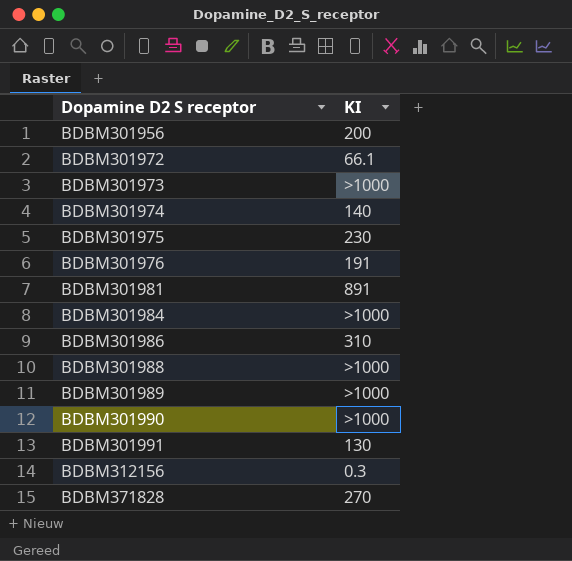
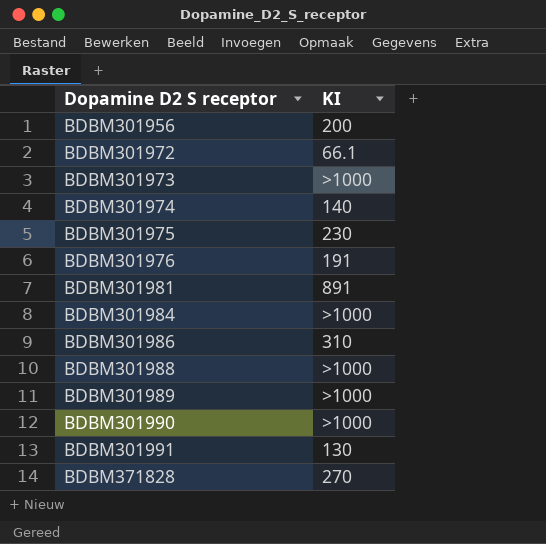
row BDBM312156: 0.3 -> none

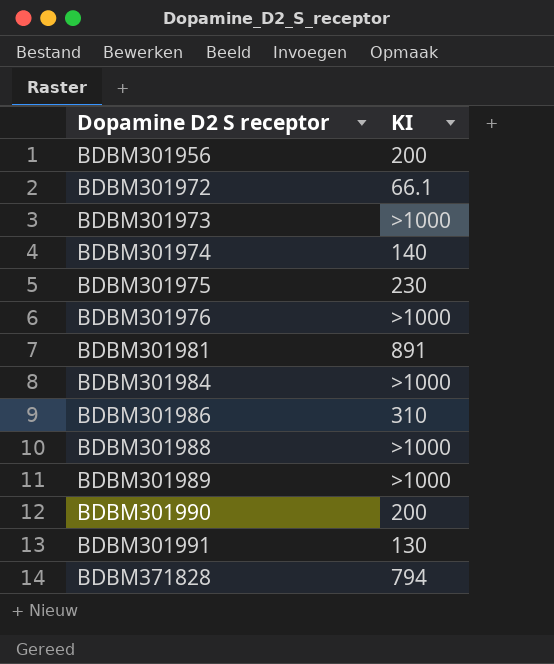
BDBM301976 | KI: 191 -> >1000
BDBM301990 | KI: >1000 -> 200
BDBM371828 | KI: 270 -> 794

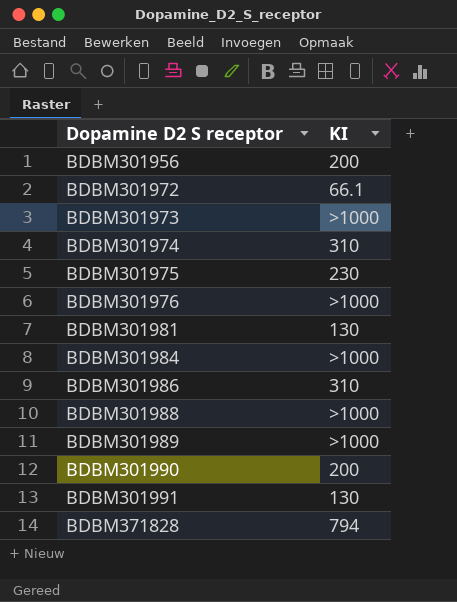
BDBM301974 | KI: 140 -> 310
BDBM301981 | KI: 891 -> 130

